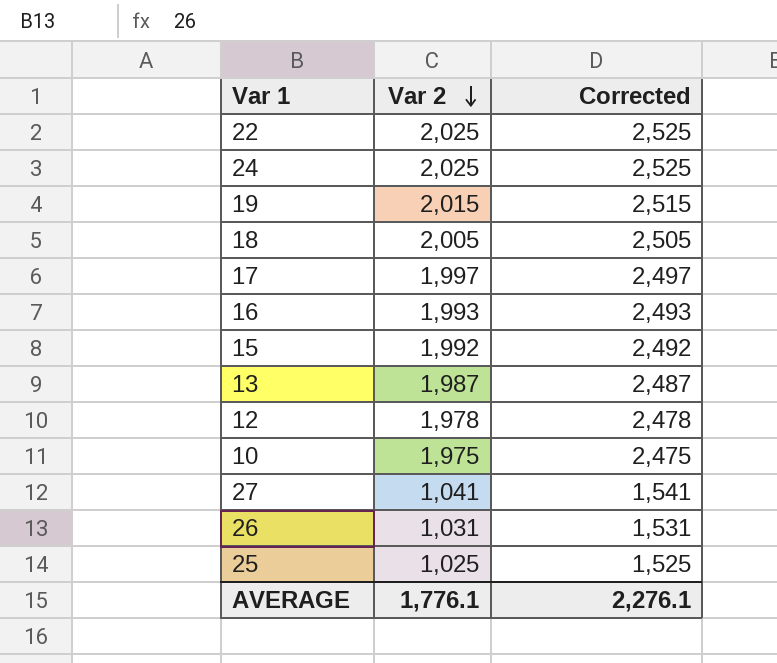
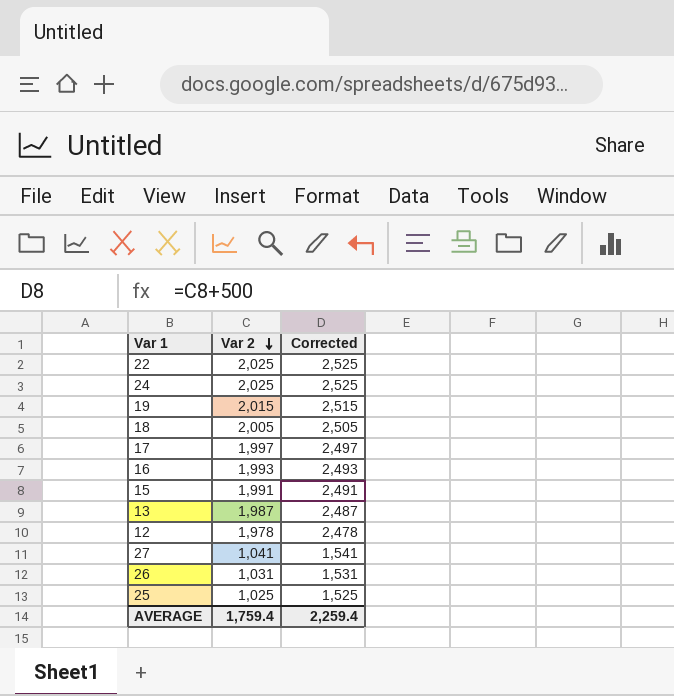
row 10: 1,975 | 2,475 -> none
15 | Var 2: 1,992 -> 1,991
15 | Corrected: 2,492 -> 2,491
AVERAGE | Var 2: 1,776.1 -> 1,759.4
AVERAGE | Corrected: 2,276.1 -> 2,259.4

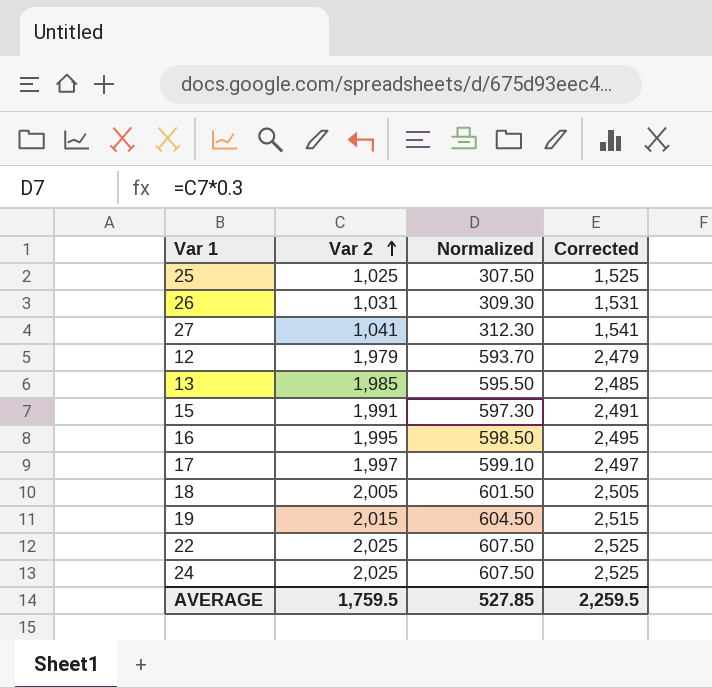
row order: Var 2 descending -> Var 2 ascending
column Normalized | formula: none -> [Var 2] * 0.3
12 | Var 2: 1,978 -> 1,979
12 | Corrected: 2,478 -> 2,479
13 | Var 2: 1,987 -> 1,985
13 | Corrected: 2,487 -> 2,485
16 | Var 2: 1,993 -> 1,995
16 | Corrected: 2,493 -> 2,495
AVERAGE | Var 2: 1,759.4 -> 1,759.5
AVERAGE | Corrected: 2,259.4 -> 2,259.5

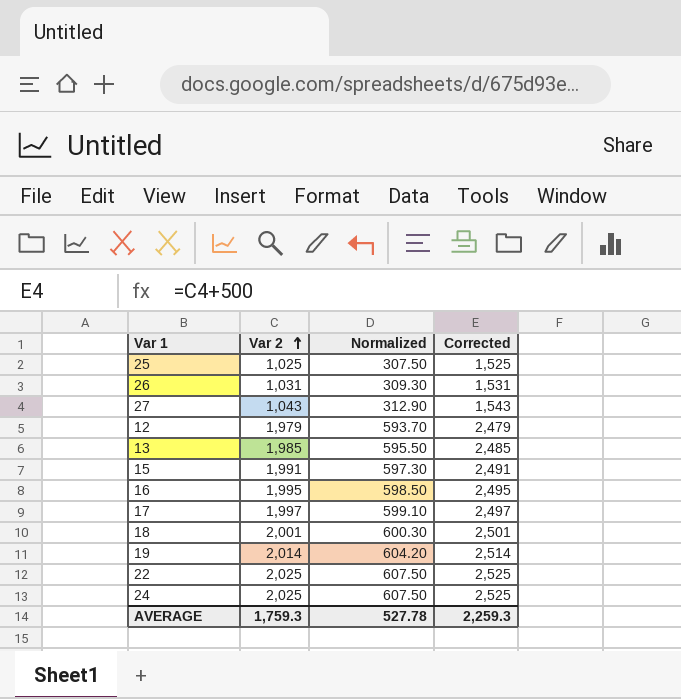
27 | Var 2: 1,041 -> 1,043
27 | Normalized: 312.30 -> 312.90
27 | Corrected: 1,541 -> 1,543
18 | Var 2: 2,005 -> 2,001
18 | Normalized: 601.50 -> 600.30
18 | Corrected: 2,505 -> 2,501
19 | Var 2: 2,015 -> 2,014
19 | Normalized: 604.50 -> 604.20
19 | Corrected: 2,515 -> 2,514
AVERAGE | Var 2: 1,759.5 -> 1,759.3
AVERAGE | Normalized: 527.85 -> 527.78
AVERAGE | Corrected: 2,259.5 -> 2,259.3

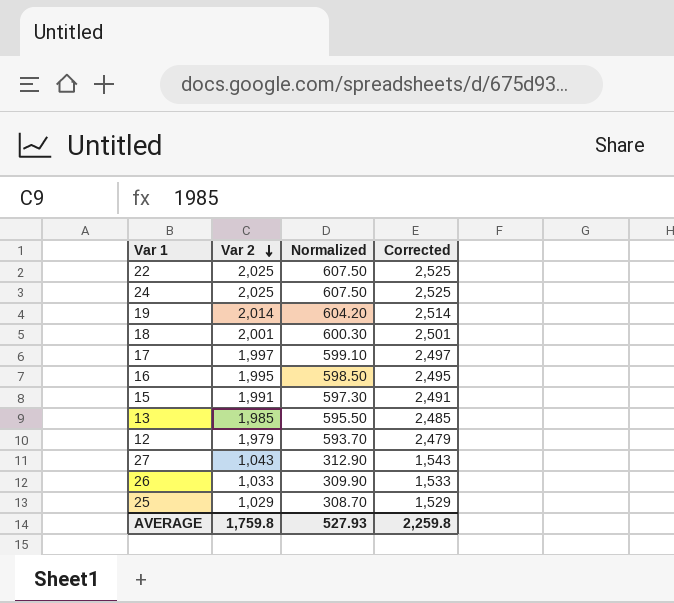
row order: Var 2 ascending -> Var 2 descending
26 | Var 2: 1,031 -> 1,033
26 | Normalized: 309.30 -> 309.90
26 | Corrected: 1,531 -> 1,533
25 | Var 2: 1,025 -> 1,029
25 | Normalized: 307.50 -> 308.70
25 | Corrected: 1,525 -> 1,529
AVERAGE | Var 2: 1,759.3 -> 1,759.8
AVERAGE | Normalized: 527.78 -> 527.93
AVERAGE | Corrected: 2,259.3 -> 2,259.8

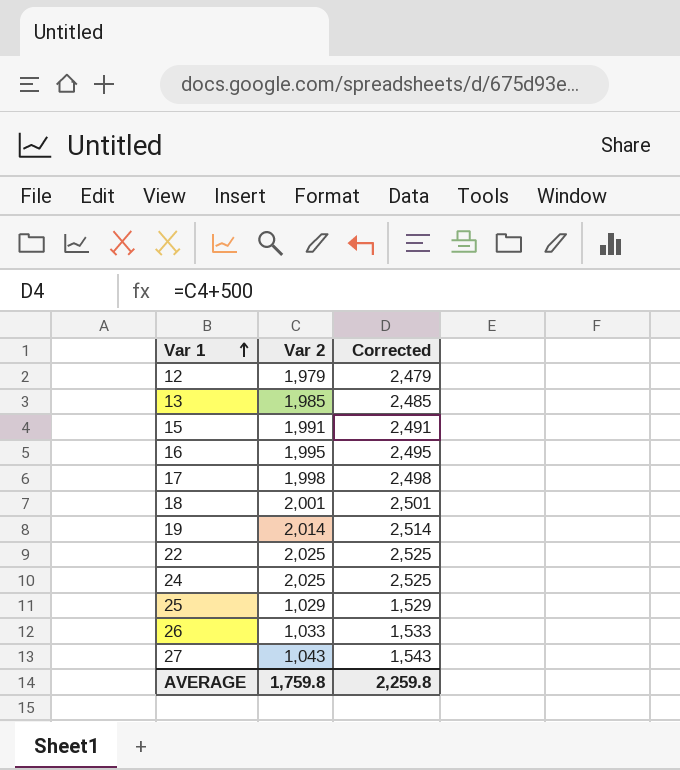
row order: Var 2 descending -> Var 1 ascending
column Normalized | formula: [Var 2] * 0.3 -> none
17 | Var 2: 1,997 -> 1,998
17 | Corrected: 2,497 -> 2,498

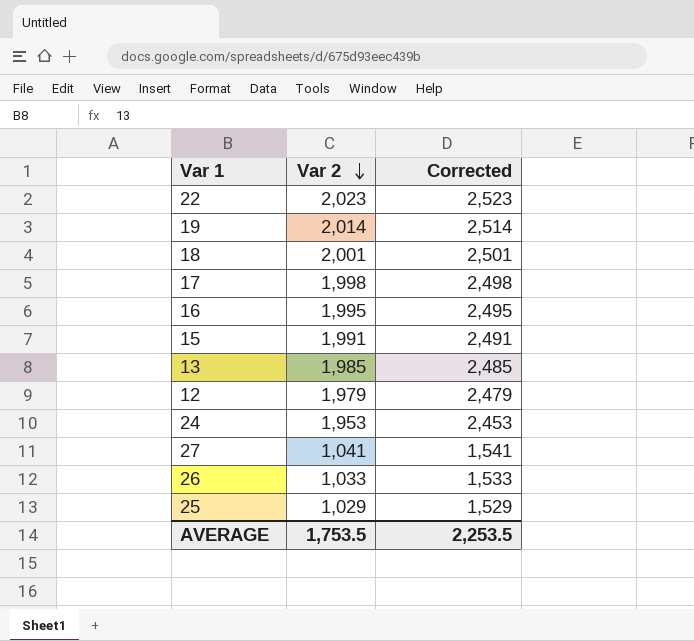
row order: Var 1 ascending -> Var 2 descending
22 | Var 2: 2,025 -> 2,023
22 | Corrected: 2,525 -> 2,523
24 | Var 2: 2,025 -> 1,953
24 | Corrected: 2,525 -> 2,453
27 | Var 2: 1,043 -> 1,041
27 | Corrected: 1,543 -> 1,541
AVERAGE | Var 2: 1,759.8 -> 1,753.5
AVERAGE | Corrected: 2,259.8 -> 2,253.5

